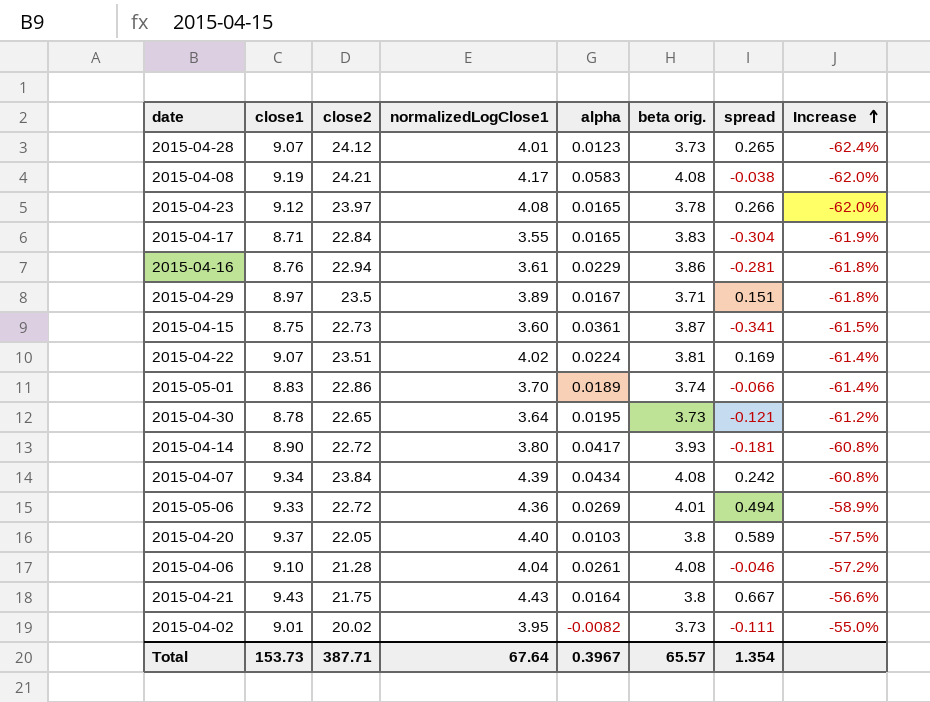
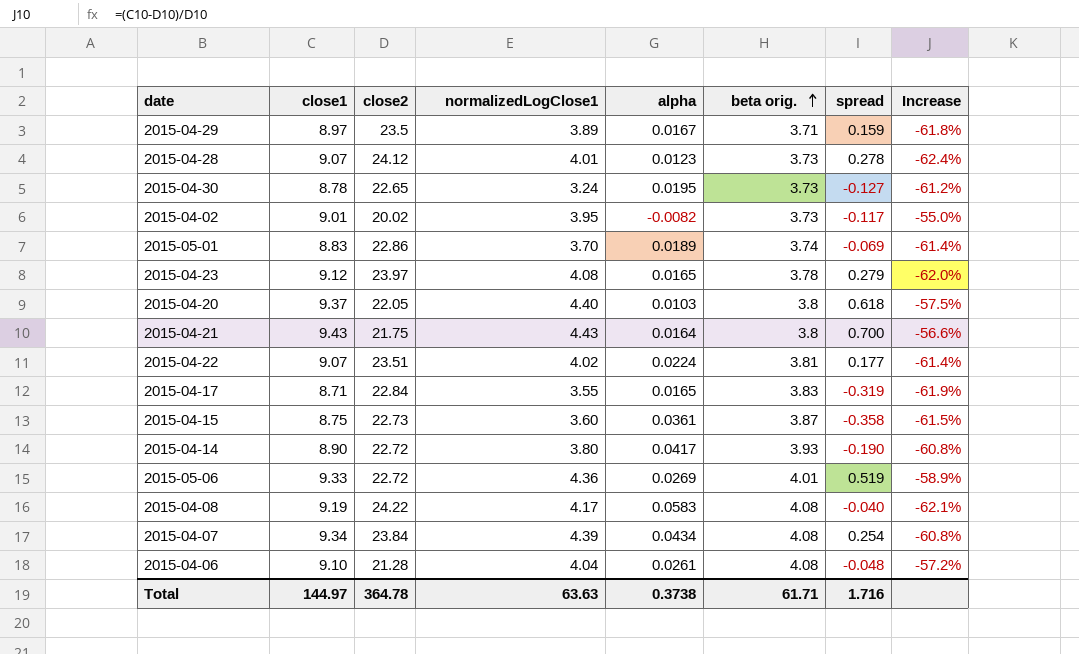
row order: Increase ascending -> beta orig. ascending
row 2015-04-16: 8.76 | 22.94 | 3.61 | 0.0229 | 3.86 | -0.281 | -61.8% -> none
2015-04-29 | spread: 0.151 -> 0.159
2015-04-28 | spread: 0.265 -> 0.278
2015-04-30 | normalizedLogClose1: 3.64 -> 3.24
2015-04-30 | spread: -0.121 -> -0.127
2015-04-02 | spread: -0.111 -> -0.117
2015-05-01 | spread: -0.066 -> -0.069
2015-04-23 | spread: 0.266 -> 0.279
2015-04-20 | spread: 0.589 -> 0.618
2015-04-21 | spread: 0.667 -> 0.700
2015-04-22 | spread: 0.169 -> 0.177
2015-04-17 | spread: -0.304 -> -0.319
2015-04-15 | spread: -0.341 -> -0.358
2015-04-14 | spread: -0.181 -> -0.190
2015-05-06 | spread: 0.494 -> 0.519
2015-04-08 | close2: 24.21 -> 24.22
2015-04-08 | spread: -0.038 -> -0.040
2015-04-08 | Increase: -62.0% -> -62.1%
2015-04-07 | spread: 0.242 -> 0.254
2015-04-06 | spread: -0.046 -> -0.048
Total | close1: 153.73 -> 144.97
Total | close2: 387.71 -> 364.78
Total | normalizedLogClose1: 67.64 -> 63.63
Total | alpha: 0.3967 -> 0.3738
Total | beta orig.: 65.57 -> 61.71
Total | spread: 1.354 -> 1.716

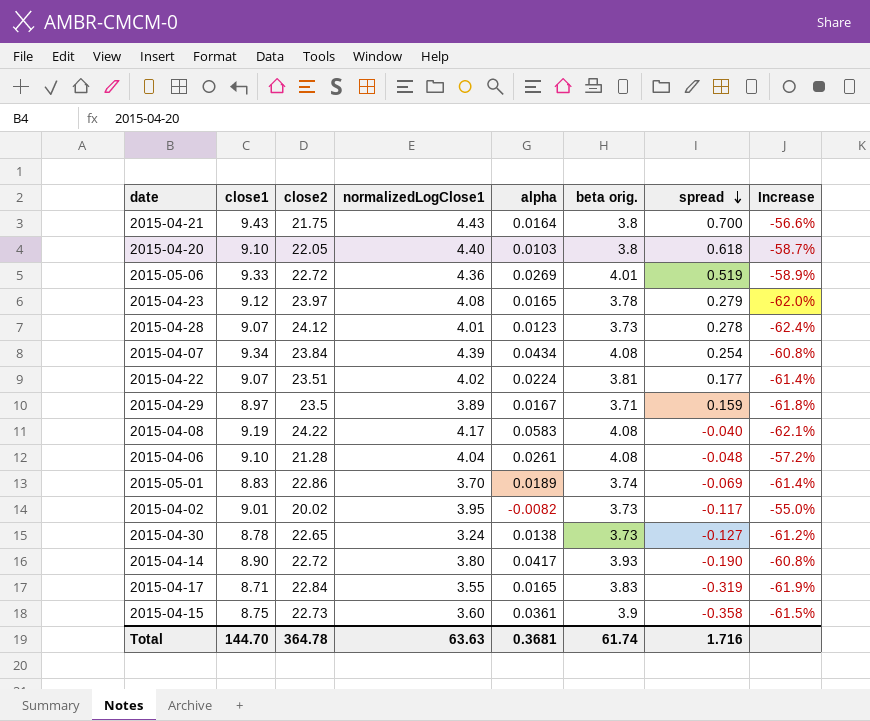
row order: beta orig. ascending -> spread descending
2015-04-20 | close1: 9.37 -> 9.10
2015-04-20 | Increase: -57.5% -> -58.7%
2015-04-30 | alpha: 0.0195 -> 0.0138
2015-04-15 | beta orig.: 3.87 -> 3.9
Total | close1: 144.97 -> 144.70
Total | alpha: 0.3738 -> 0.3681
Total | beta orig.: 61.71 -> 61.74

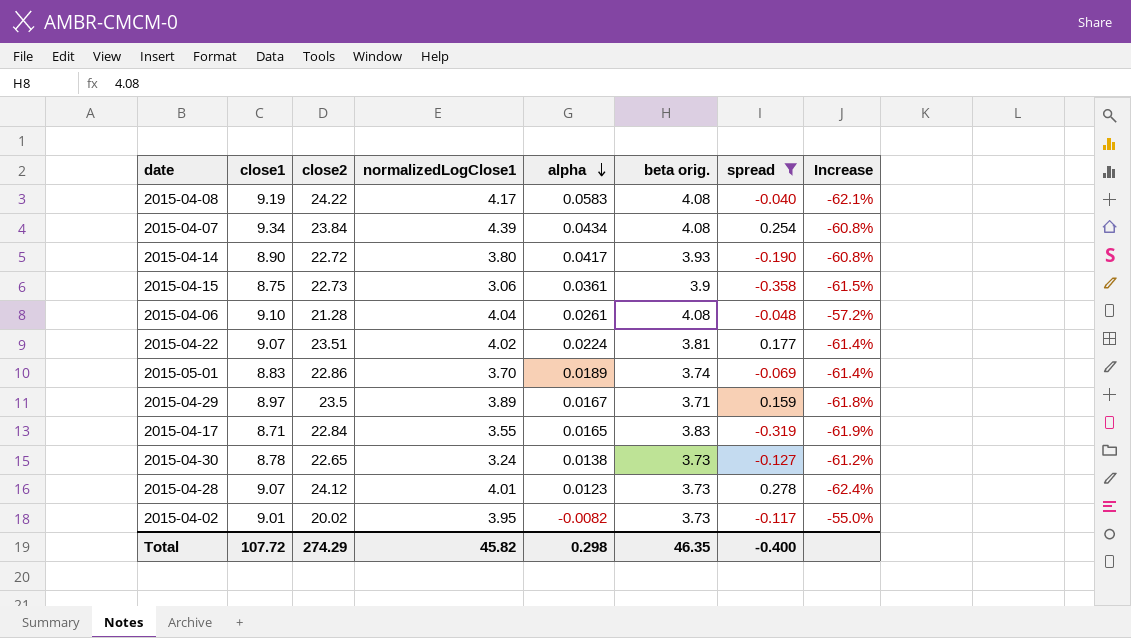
filter: none -> spread <= 0.278
row order: spread descending -> alpha descending
2015-04-15 | normalizedLogClose1: 3.60 -> 3.06
Total | close1: 144.70 -> 107.72
Total | close2: 364.78 -> 274.29
Total | normalizedLogClose1: 63.63 -> 45.82
Total | alpha: 0.3681 -> 0.298
Total | beta orig.: 61.74 -> 46.35
Total | spread: 1.716 -> -0.400

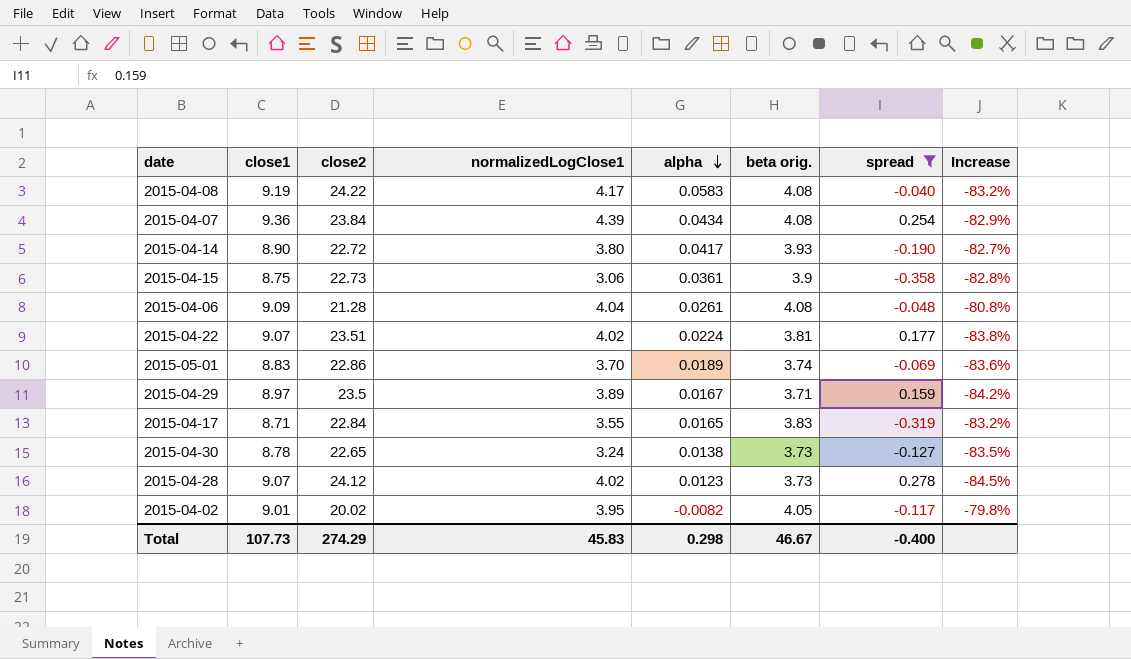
column Increase | formula: ([close1] - [close2]) / [close2] -> ([beta orig.] - [close2]) / [close2]
2015-04-07 | close1: 9.34 -> 9.36
2015-04-06 | close1: 9.10 -> 9.09
2015-04-28 | normalizedLogClose1: 4.01 -> 4.02
2015-04-02 | beta orig.: 3.73 -> 4.05
Total | close1: 107.72 -> 107.73
Total | normalizedLogClose1: 45.82 -> 45.83
Total | beta orig.: 46.35 -> 46.67

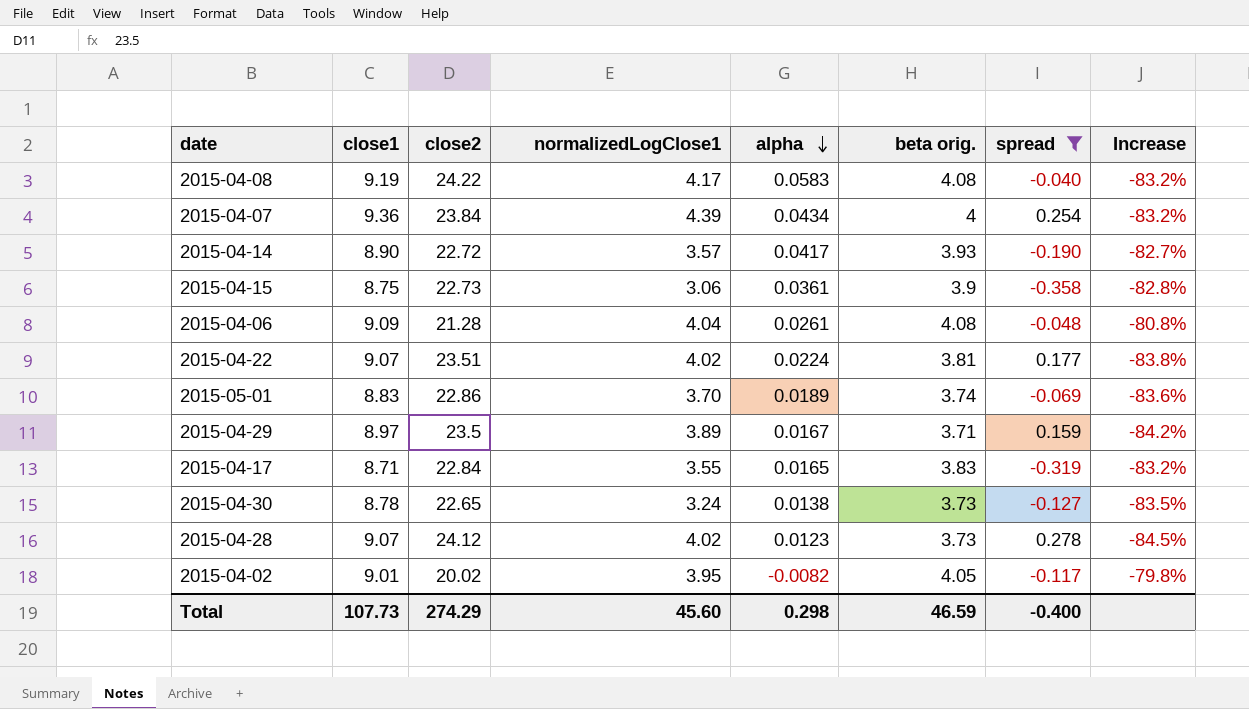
2015-04-07 | beta orig.: 4.08 -> 4
2015-04-07 | Increase: -82.9% -> -83.2%
2015-04-14 | normalizedLogClose1: 3.80 -> 3.57
Total | normalizedLogClose1: 45.83 -> 45.60
Total | beta orig.: 46.67 -> 46.59

